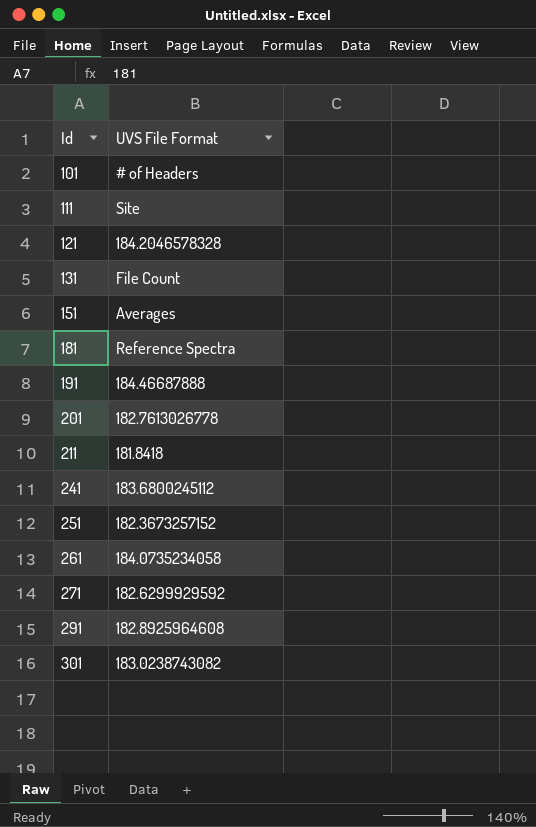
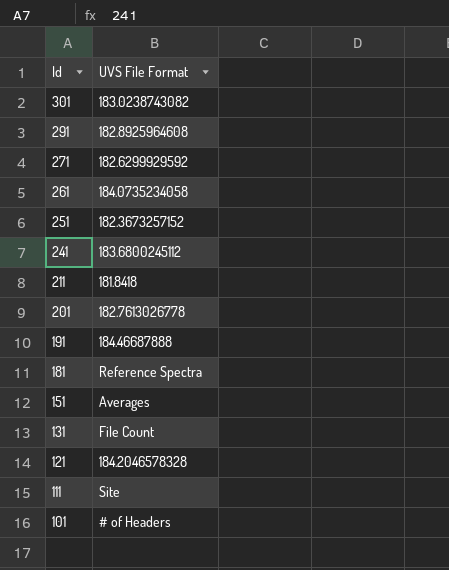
row order: Id ascending -> Id descending

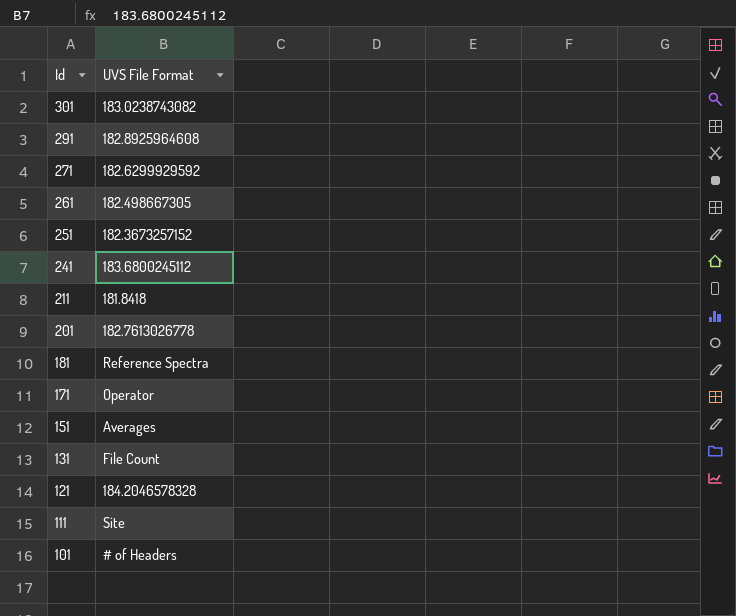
row 191: 184.46687888 -> none
261 | UVS File Format: 184.0735234058 -> 182.498667305
row 171: none -> Operator

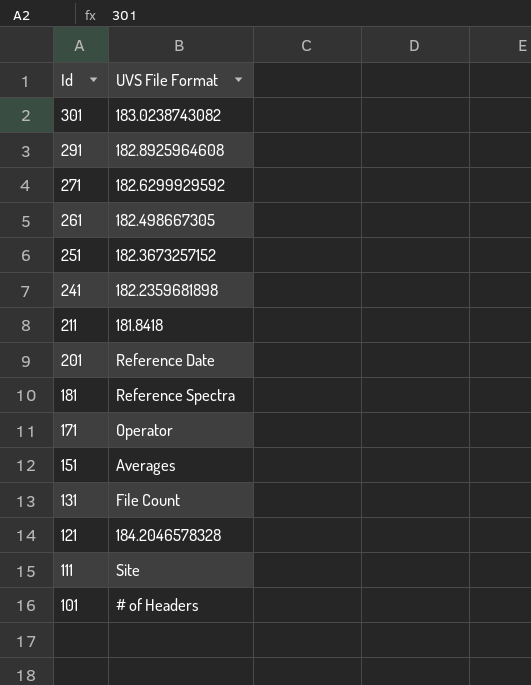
241 | UVS File Format: 183.6800245112 -> 182.2359681898
201 | UVS File Format: 182.7613026778 -> Reference Date

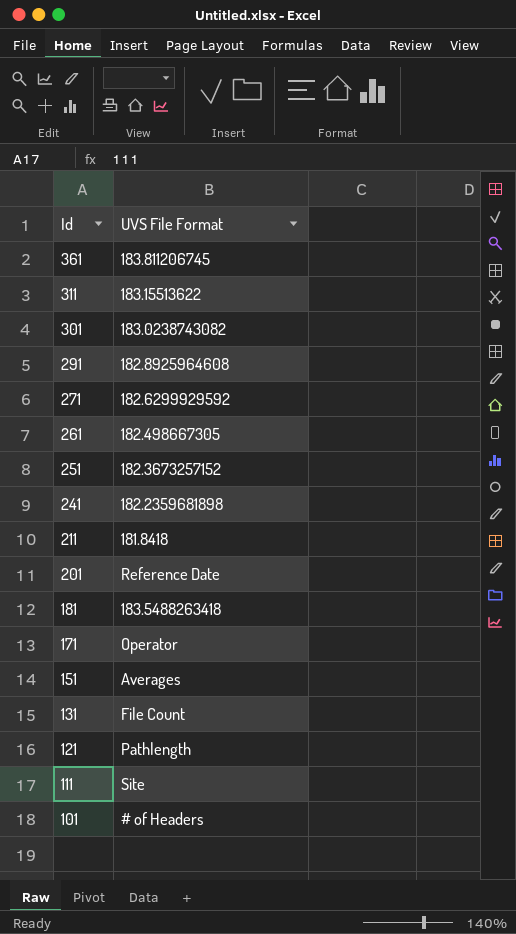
row 361: none -> 183.811206745
row 311: none -> 183.15513622
181 | UVS File Format: Reference Spectra -> 183.5488263418
121 | UVS File Format: 184.2046578328 -> Pathlength

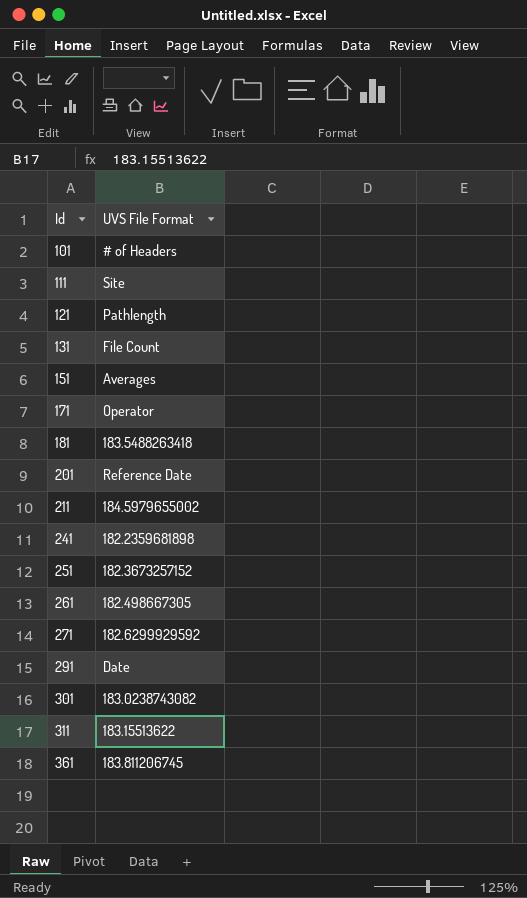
row order: Id descending -> Id ascending
211 | UVS File Format: 181.8418 -> 184.5979655002
291 | UVS File Format: 182.8925964608 -> Date

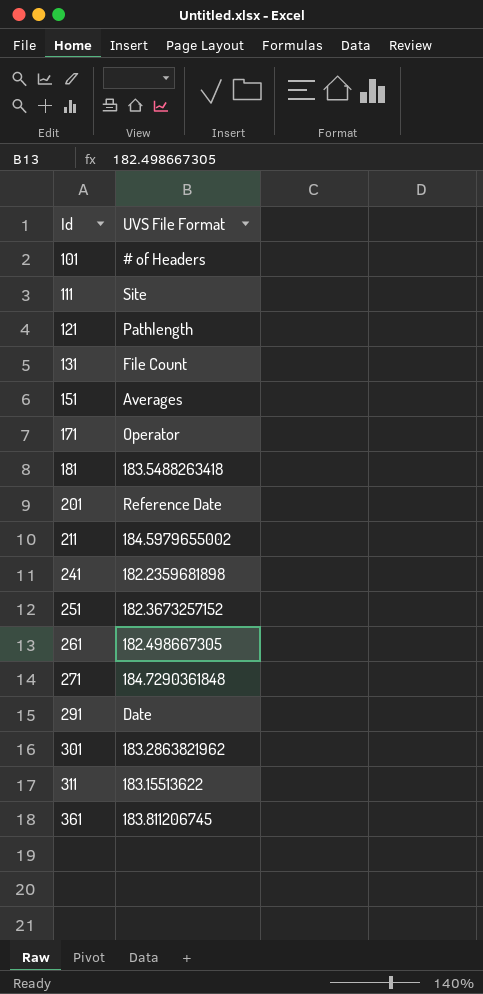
271 | UVS File Format: 182.6299929592 -> 184.7290361848
301 | UVS File Format: 183.0238743082 -> 183.2863821962

